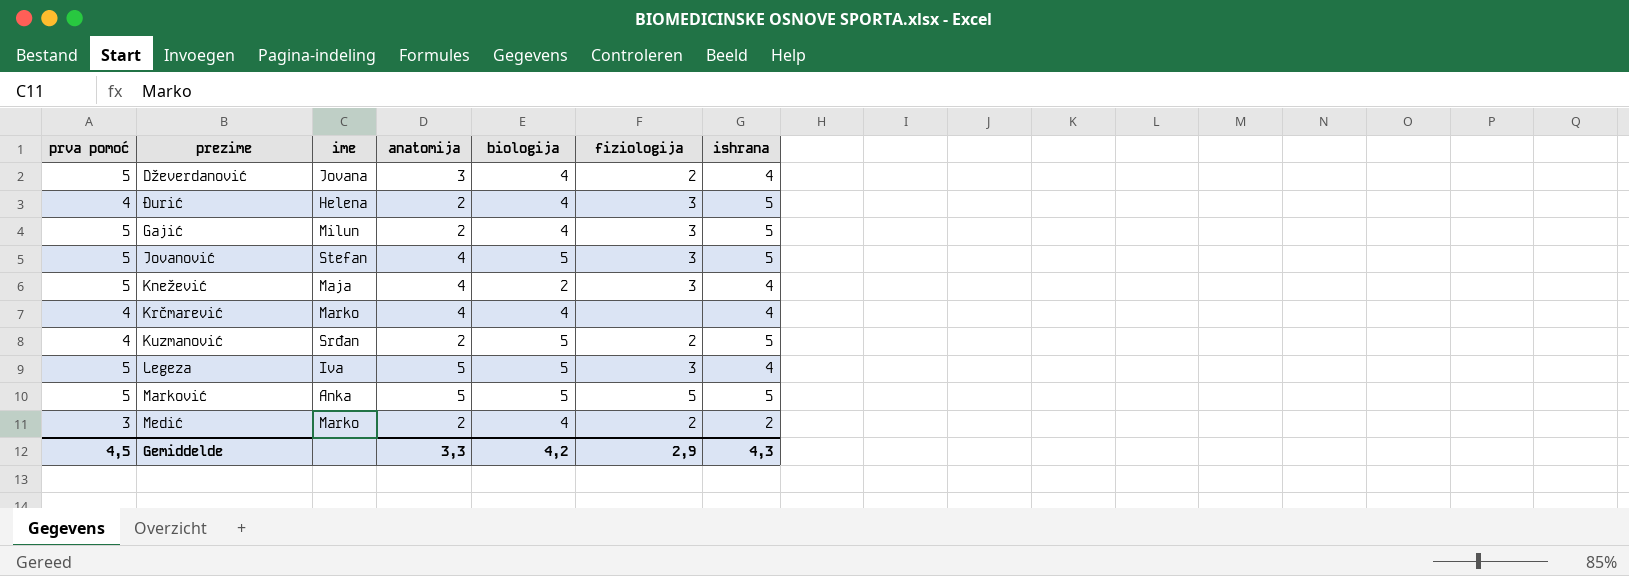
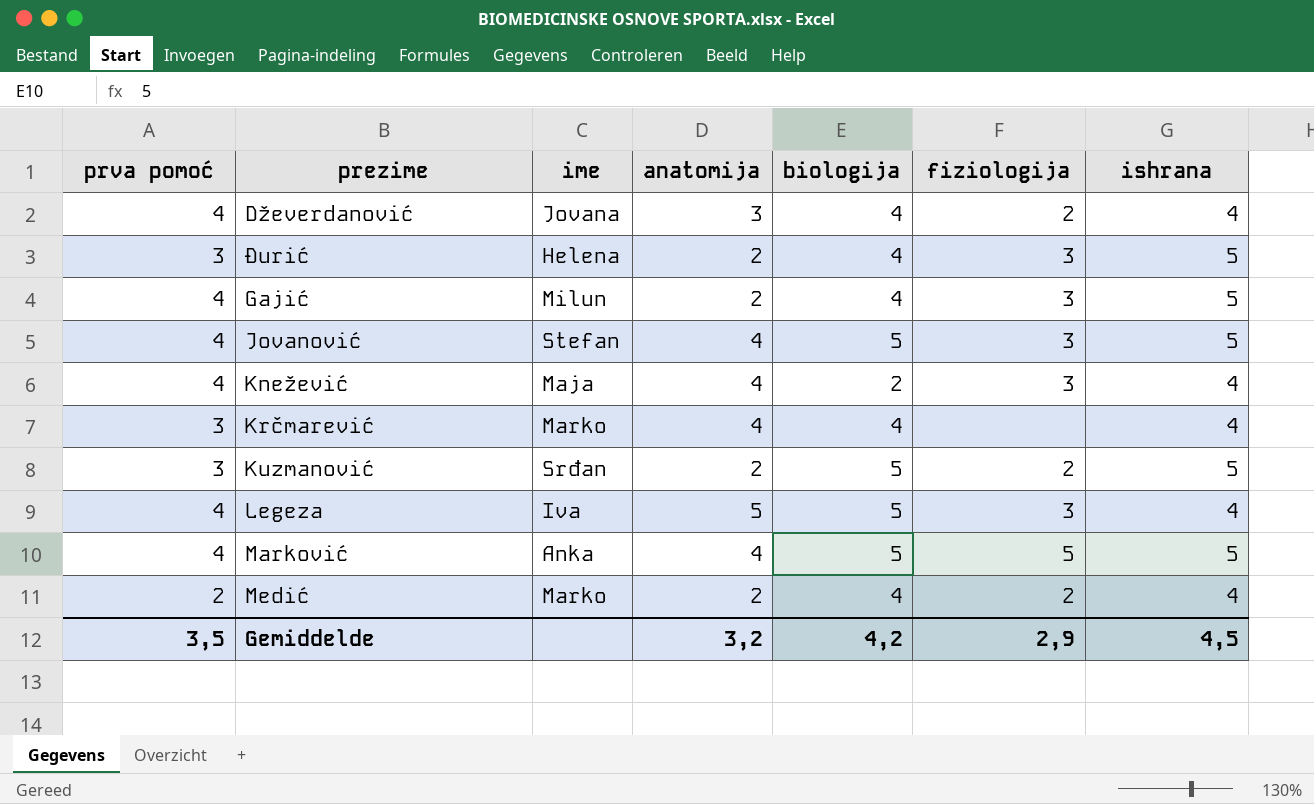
Dževerdanović | prva pomoć: 5 -> 4
Đurić | prva pomoć: 4 -> 3
Gajić | prva pomoć: 5 -> 4
Jovanović | prva pomoć: 5 -> 4
Knežević | prva pomoć: 5 -> 4
Krčmarević | prva pomoć: 4 -> 3
Kuzmanović | prva pomoć: 4 -> 3
Legeza | prva pomoć: 5 -> 4
Marković | prva pomoć: 5 -> 4
Marković | anatomija: 5 -> 4
Medić | prva pomoć: 3 -> 2
Medić | ishrana: 2 -> 4
Gemiddelde | prva pomoć: 4,5 -> 3,5
Gemiddelde | anatomija: 3,3 -> 3,2
Gemiddelde | ishrana: 4,3 -> 4,5

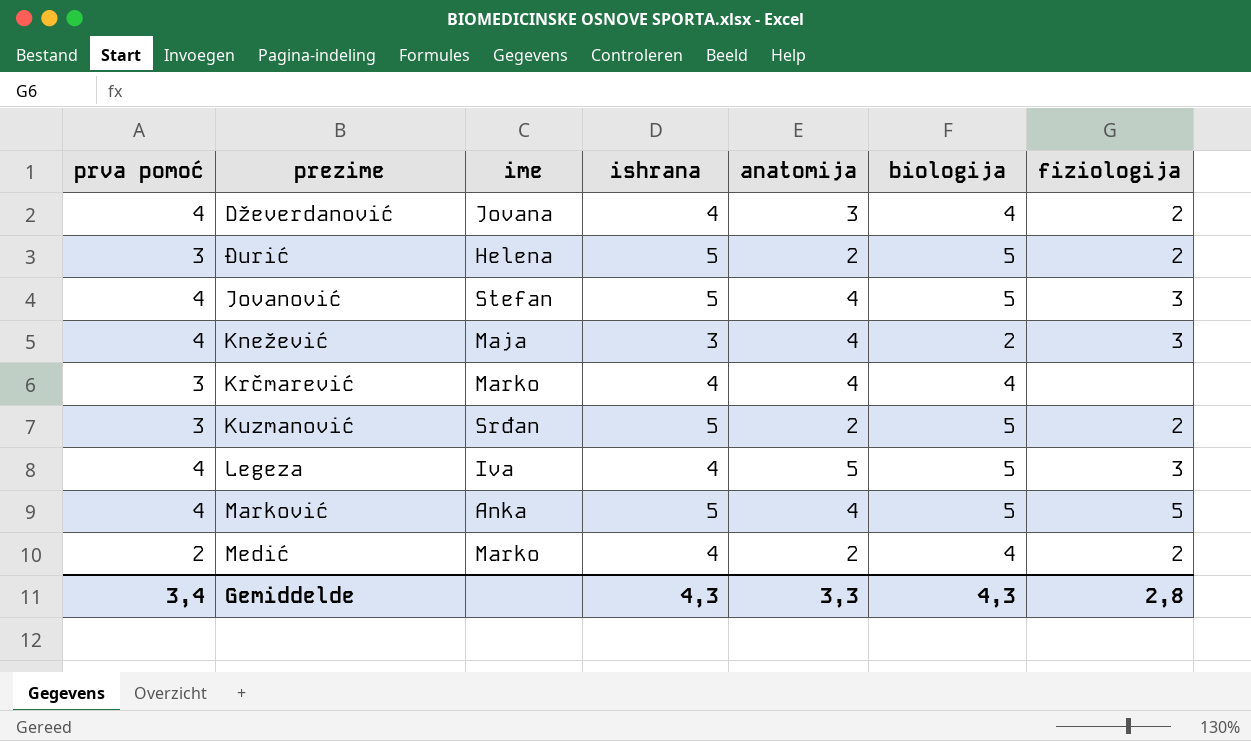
column ishrana | position: 7 -> 4
row Gajić: 4 | Milun | 2 | 4 | 3 | 5 -> none
Đurić | biologija: 4 -> 5
Đurić | fiziologija: 3 -> 2
Knežević | ishrana: 4 -> 3
Gemiddelde | prva pomoć: 3,5 -> 3,4
Gemiddelde | ishrana: 4,5 -> 4,3
Gemiddelde | anatomija: 3,2 -> 3,3
Gemiddelde | biologija: 4,2 -> 4,3
Gemiddelde | fiziologija: 2,9 -> 2,8

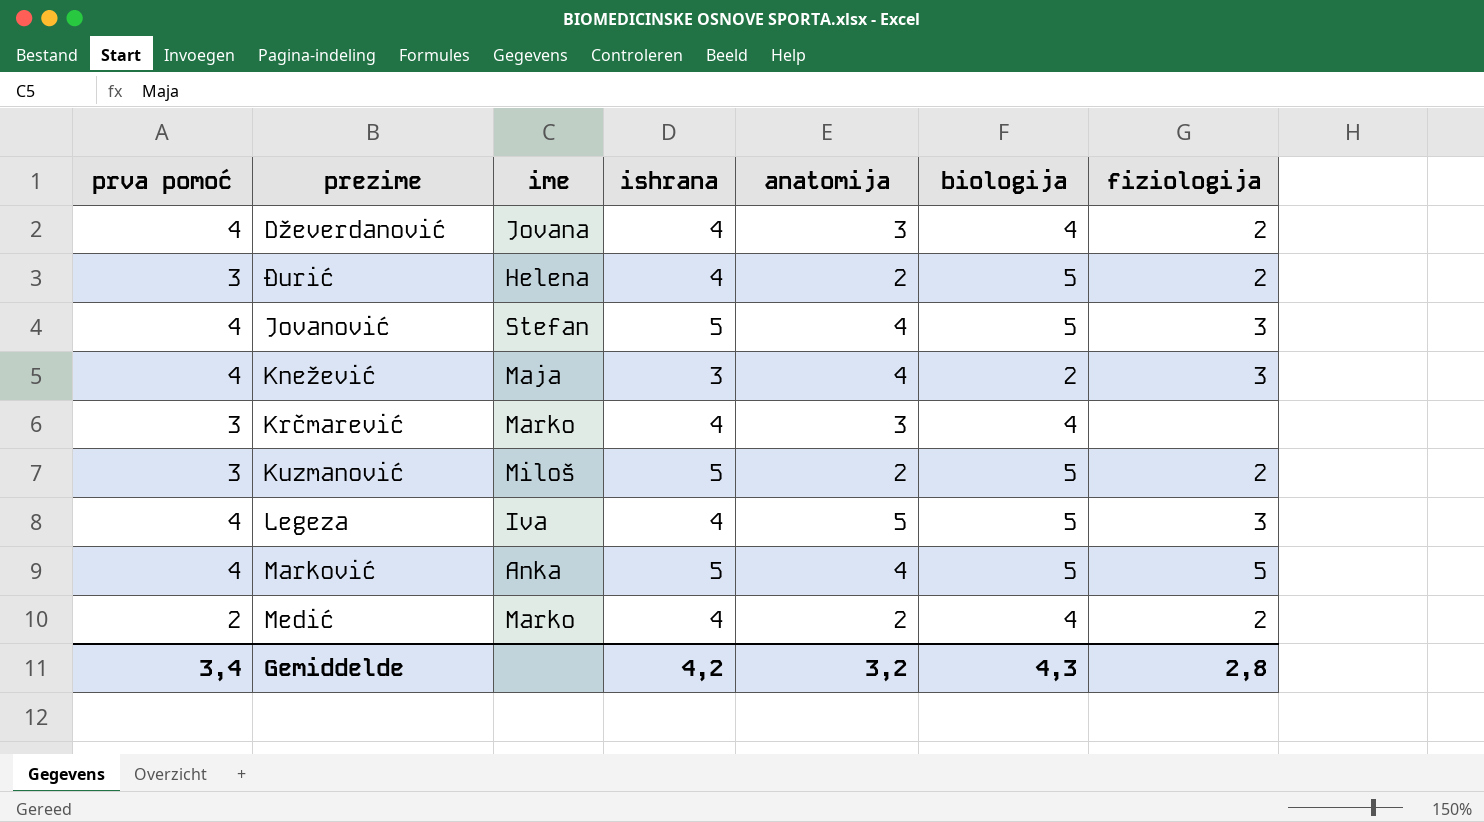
Đurić | ishrana: 5 -> 4
Krčmarević | anatomija: 4 -> 3
Kuzmanović | ime: Srđan -> Miloš
Gemiddelde | ishrana: 4,3 -> 4,2
Gemiddelde | anatomija: 3,3 -> 3,2

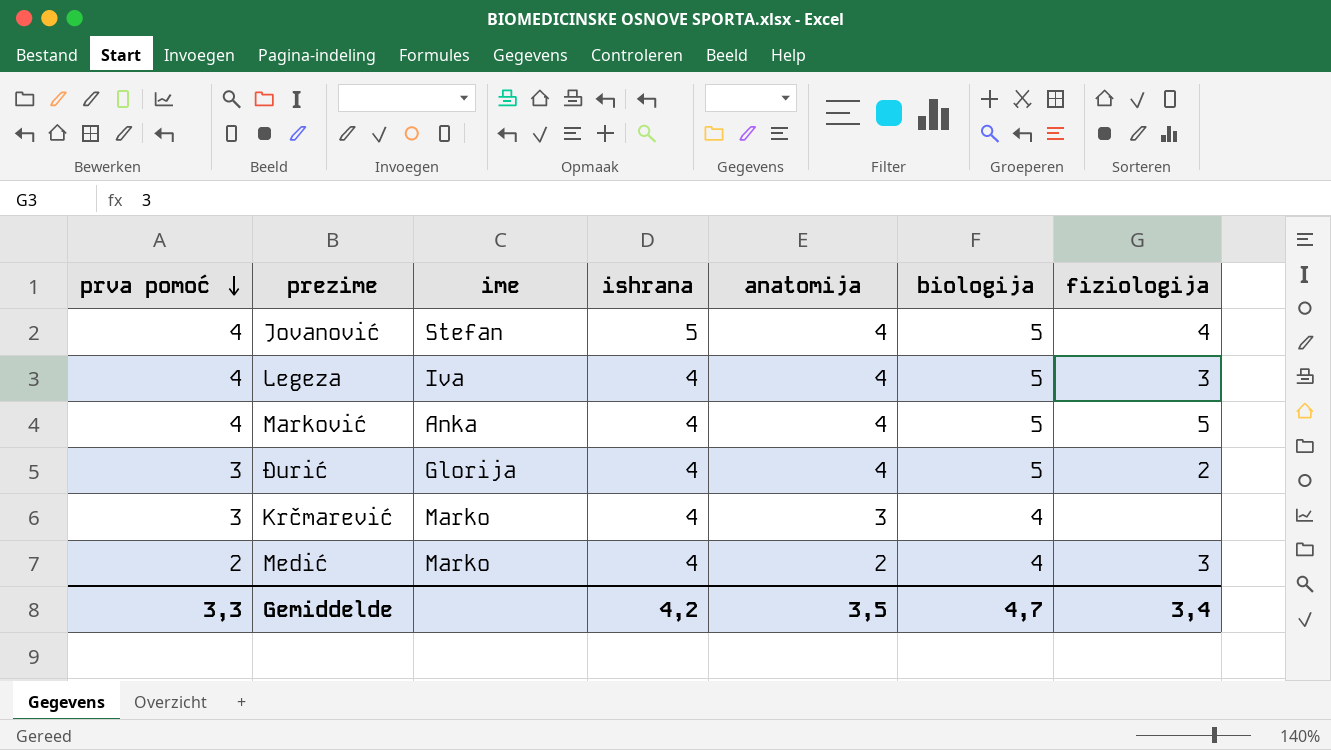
row order: none -> prva pomoć descending
row Dževerdanović: 4 | Jovana | 4 | 3 | 4 | 2 -> none
row Knežević: 4 | Maja | 3 | 4 | 2 | 3 -> none
row Kuzmanović: 3 | Miloš | 5 | 2 | 5 | 2 -> none
Jovanović | fiziologija: 3 -> 4
Legeza | anatomija: 5 -> 4
Marković | ishrana: 5 -> 4
Đurić | ime: Helena -> Glorija
Đurić | anatomija: 2 -> 4
Medić | fiziologija: 2 -> 3
Gemiddelde | prva pomoć: 3,4 -> 3,3
Gemiddelde | anatomija: 3,2 -> 3,5
Gemiddelde | biologija: 4,3 -> 4,7
Gemiddelde | fiziologija: 2,8 -> 3,4

